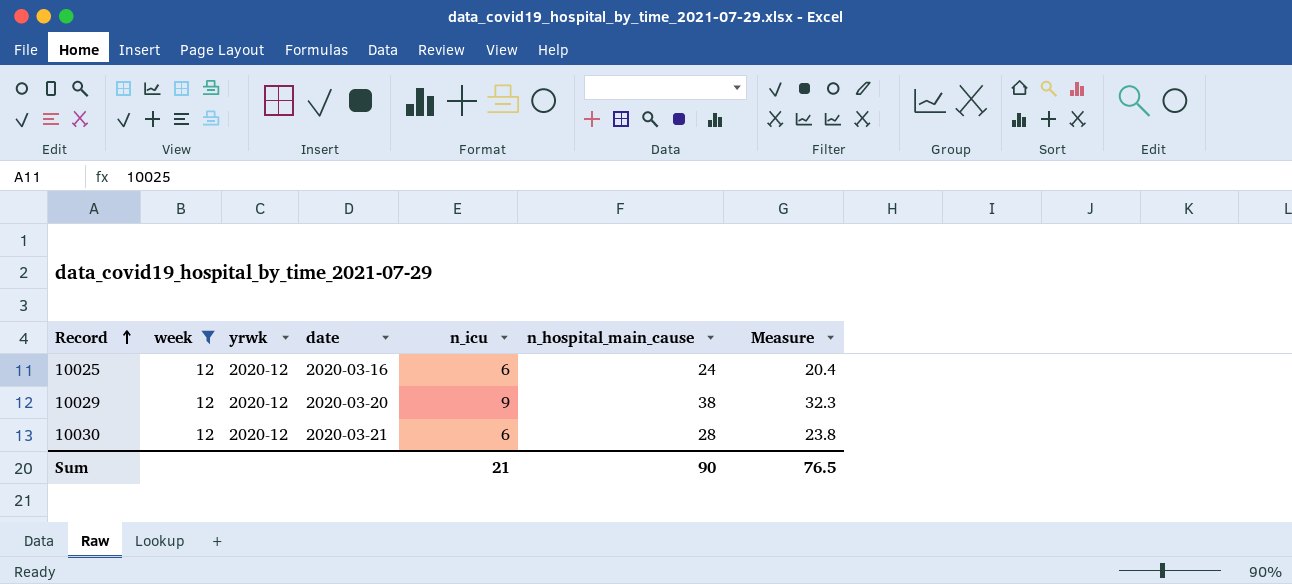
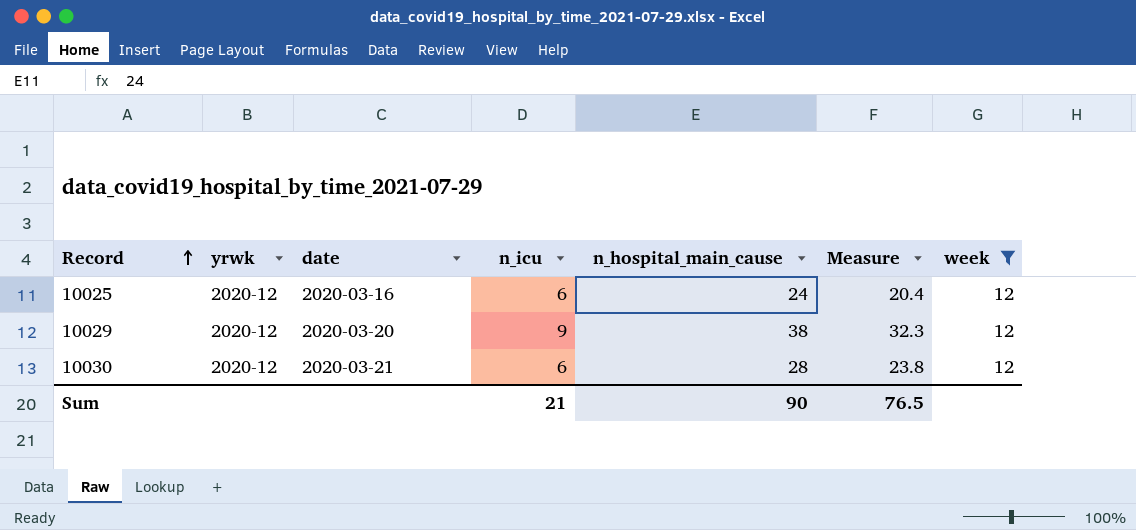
column week | position: 2 -> 7

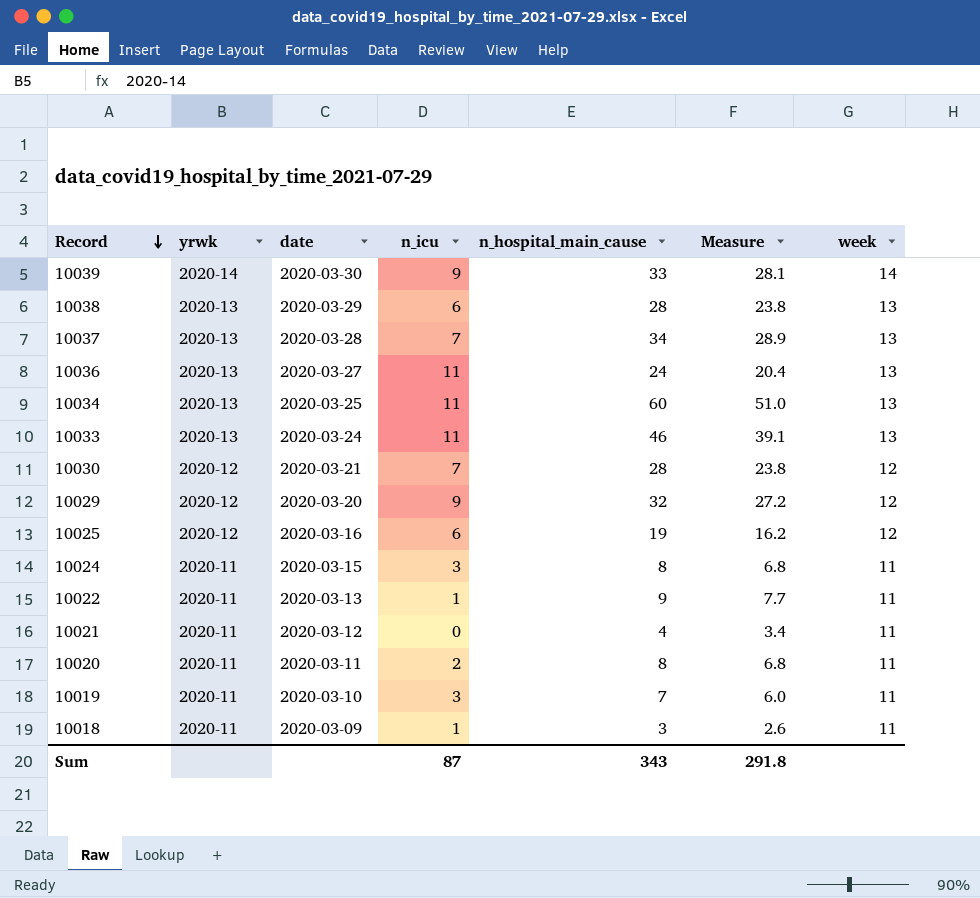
filter: week = 12 -> none
row order: Record ascending -> Record descending
10030 | n_icu: 6 -> 7
10029 | n_hospital_main_cause: 38 -> 32
10029 | Measure: 32.3 -> 27.2
10025 | n_hospital_main_cause: 24 -> 19
10025 | Measure: 20.4 -> 16.2
Sum | n_icu: 21 -> 87
Sum | n_hospital_main_cause: 90 -> 343
Sum | Measure: 76.5 -> 291.8

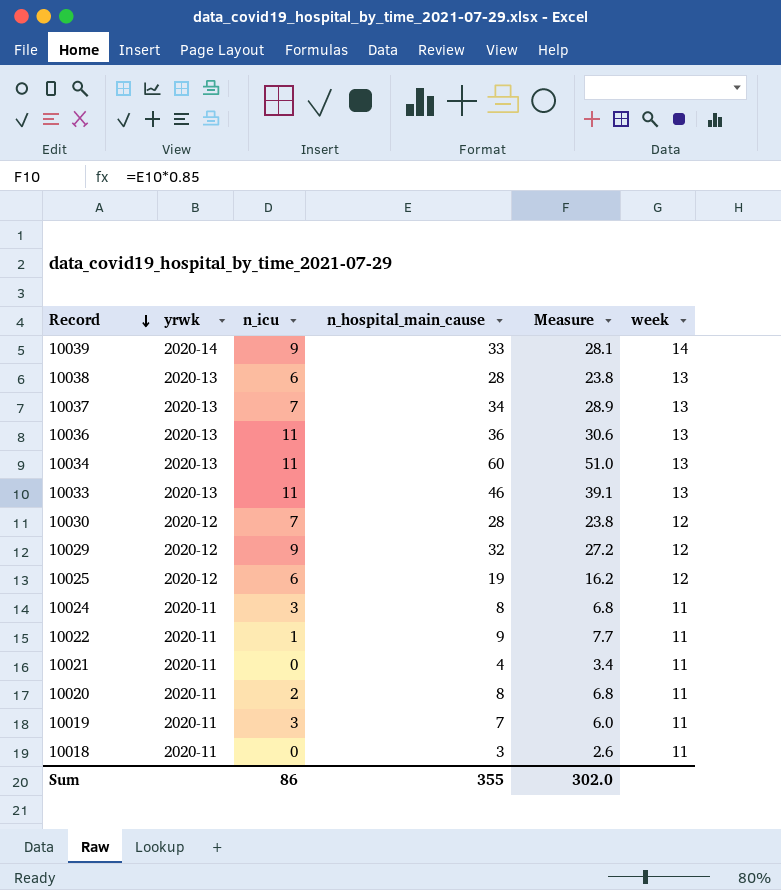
column date | position: 3 -> none
10036 | n_hospital_main_cause: 24 -> 36
10036 | Measure: 20.4 -> 30.6
10018 | n_icu: 1 -> 0
Sum | n_icu: 87 -> 86
Sum | n_hospital_main_cause: 343 -> 355
Sum | Measure: 291.8 -> 302.0

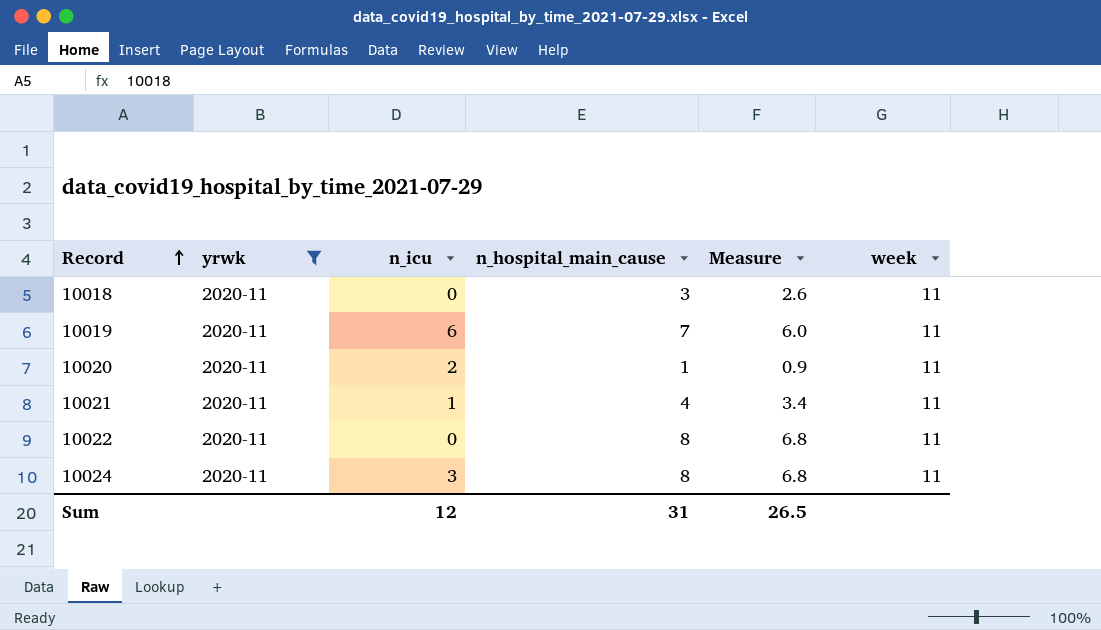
filter: none -> yrwk = 2020-11
row order: Record descending -> Record ascending
10019 | n_icu: 3 -> 6
10020 | n_hospital_main_cause: 8 -> 1
10020 | Measure: 6.8 -> 0.9
10021 | n_icu: 0 -> 1
10022 | n_icu: 1 -> 0
10022 | n_hospital_main_cause: 9 -> 8
10022 | Measure: 7.7 -> 6.8
Sum | n_icu: 86 -> 12
Sum | n_hospital_main_cause: 355 -> 31
Sum | Measure: 302.0 -> 26.5

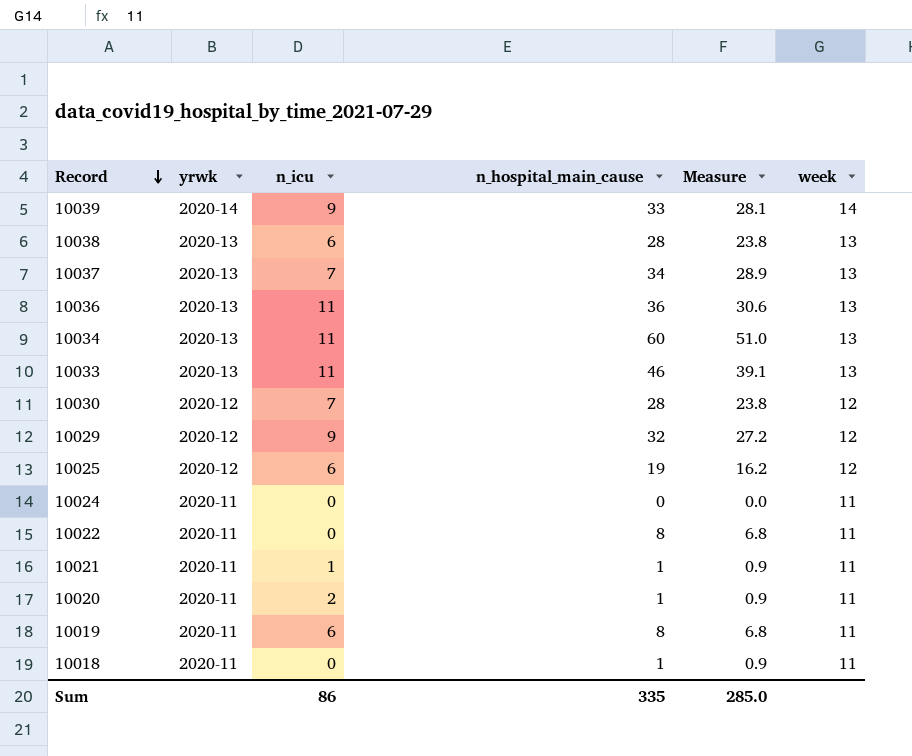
filter: yrwk = 2020-11 -> none
row order: Record ascending -> Record descending
10024 | n_icu: 3 -> 0
10024 | n_hospital_main_cause: 8 -> 0
10024 | Measure: 6.8 -> 0.0
10021 | n_hospital_main_cause: 4 -> 1
10021 | Measure: 3.4 -> 0.9
10019 | n_hospital_main_cause: 7 -> 8
10019 | Measure: 6.0 -> 6.8
10018 | n_hospital_main_cause: 3 -> 1
10018 | Measure: 2.6 -> 0.9
Sum | n_icu: 12 -> 86
Sum | n_hospital_main_cause: 31 -> 335
Sum | Measure: 26.5 -> 285.0

